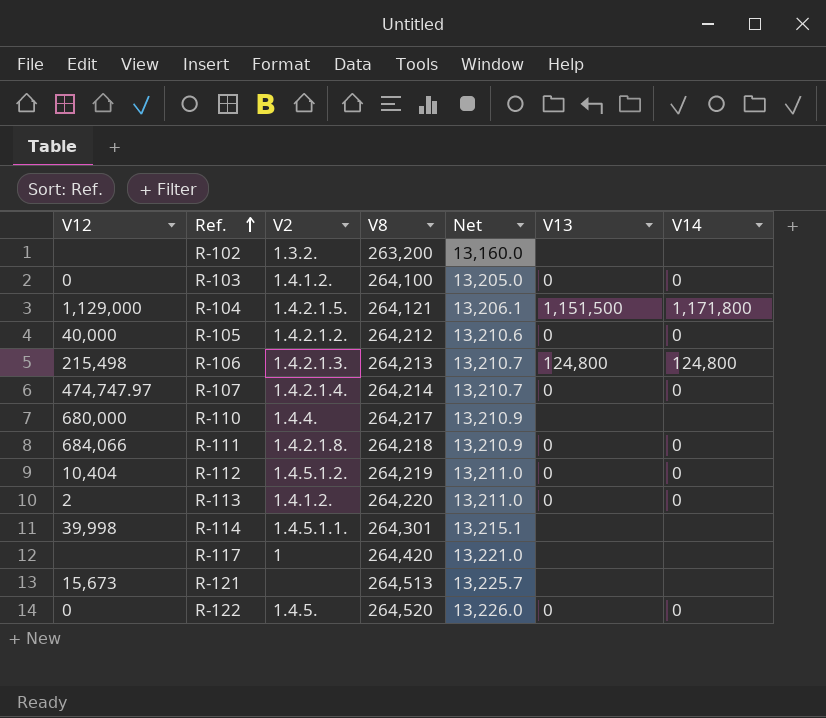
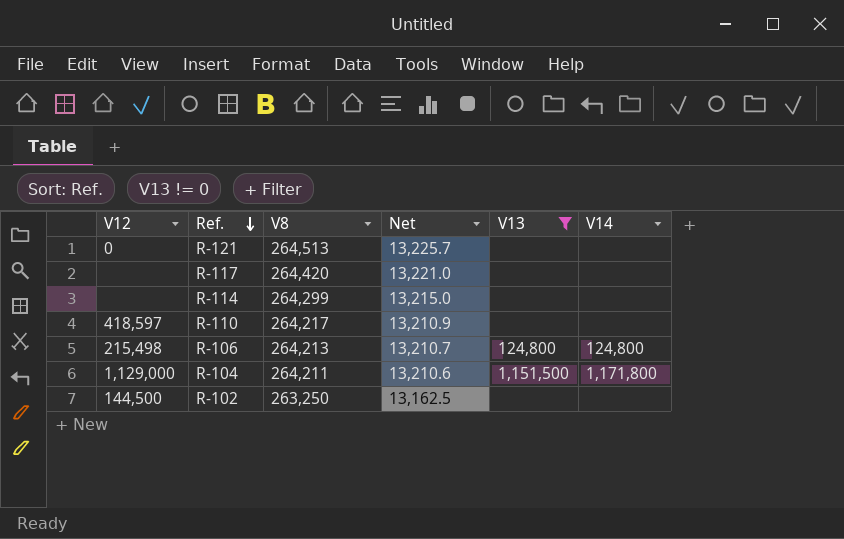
filter: none -> V13 != 0
row order: Ref. ascending -> Ref. descending
column V2 | position: 3 -> none
R-121 | V12: 15,673 -> 0
R-114 | V12: 39,998 -> none
R-114 | V8: 264,301 -> 264,299
R-114 | Net: 13,215.1 -> 13,215.0
R-110 | V12: 680,000 -> 418,597
R-104 | V8: 264,121 -> 264,211
R-104 | Net: 13,206.1 -> 13,210.6
R-102 | V12: none -> 144,500
R-102 | V8: 263,200 -> 263,250
R-102 | Net: 13,160.0 -> 13,162.5

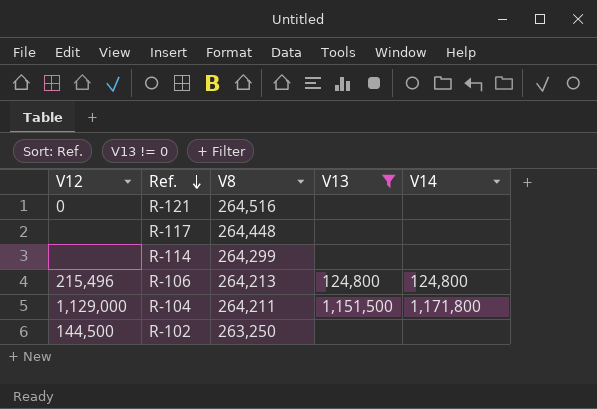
column Net | formula: [V8] * 0.05 -> none
row R-110: 418,597 | 264,217 | 13,210.9 | none | none -> none
R-121 | V8: 264,513 -> 264,516
R-117 | V8: 264,420 -> 264,448
R-106 | V12: 215,498 -> 215,496

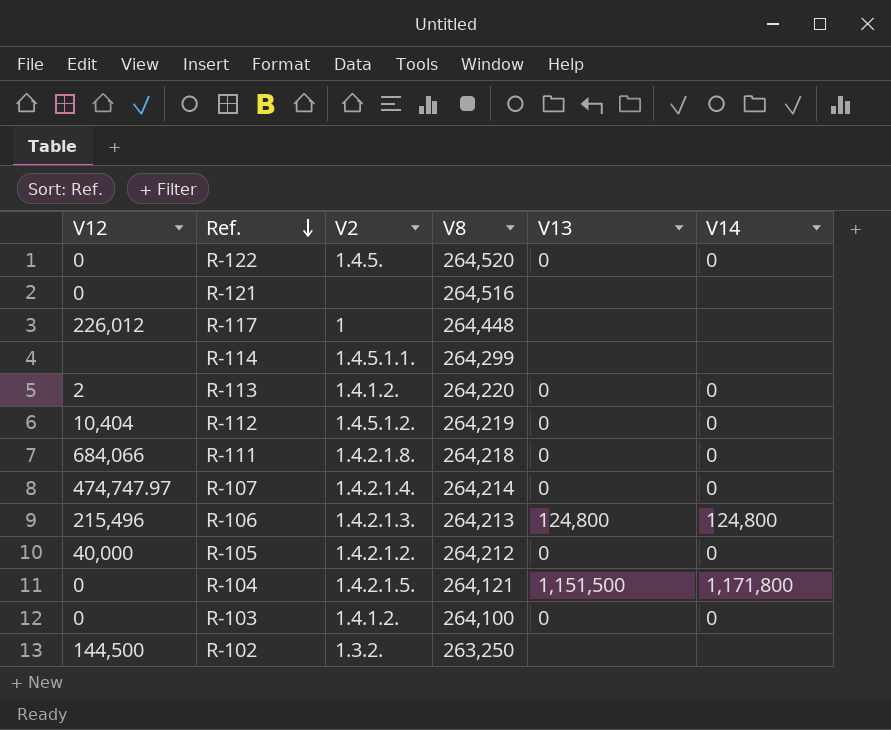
filter: V13 != 0 -> none
column V2 | position: none -> 3
R-117 | V12: none -> 226,012
R-104 | V12: 1,129,000 -> 0
R-104 | V8: 264,211 -> 264,121

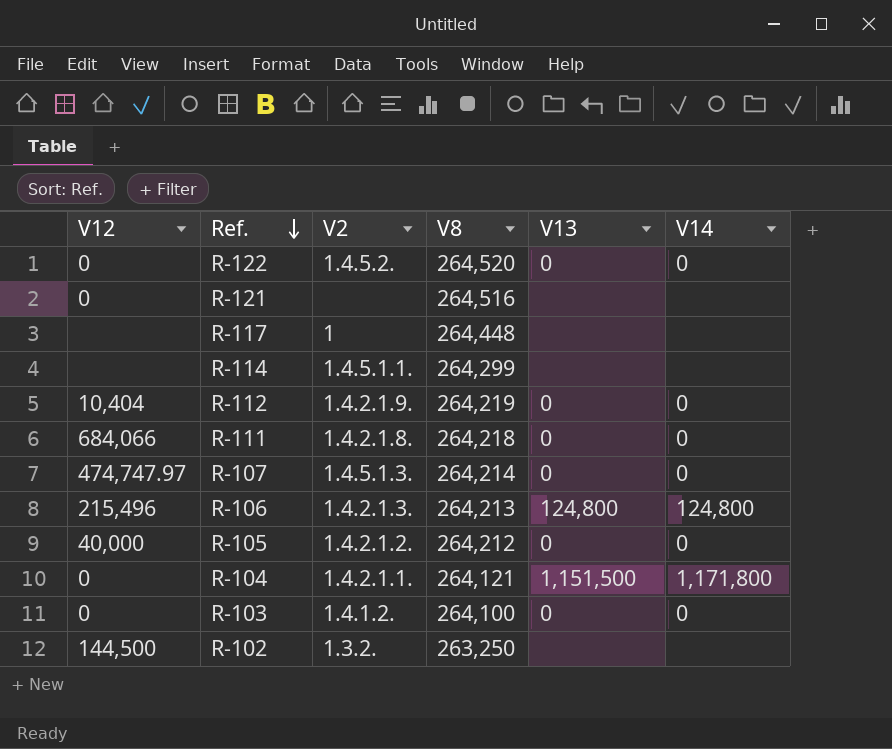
row R-113: 2 | 1.4.1.2. | 264,220 | 0 | 0 -> none
R-122 | V2: 1.4.5. -> 1.4.5.2.
R-117 | V12: 226,012 -> none
R-112 | V2: 1.4.5.1.2. -> 1.4.2.1.9.
R-107 | V2: 1.4.2.1.4. -> 1.4.5.1.3.
R-104 | V2: 1.4.2.1.5. -> 1.4.2.1.1.

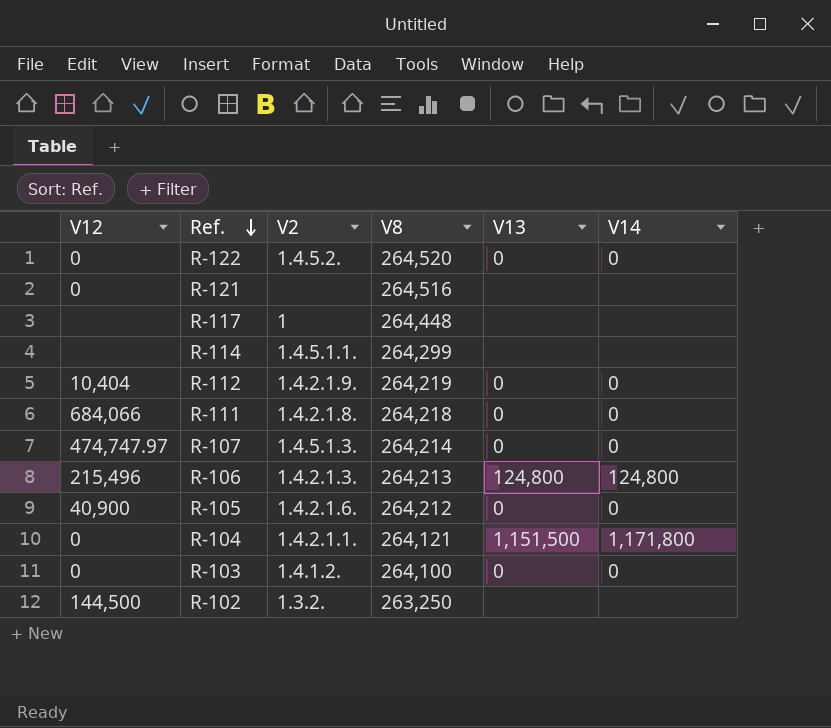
R-105 | V12: 40,000 -> 40,900
R-105 | V2: 1.4.2.1.2. -> 1.4.2.1.6.

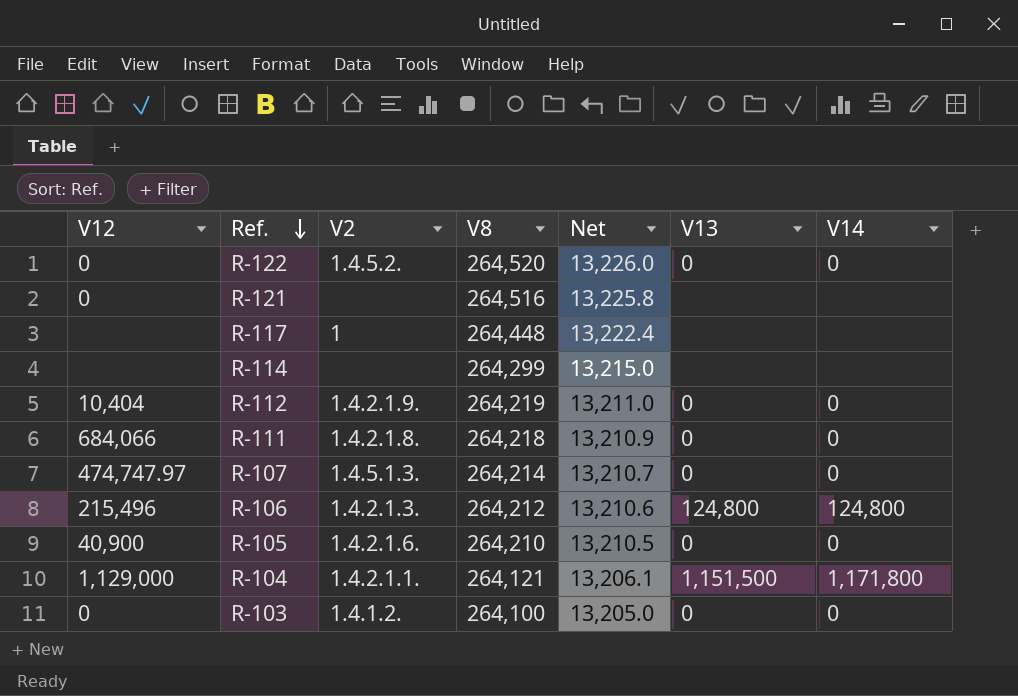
column Net | formula: none -> [V8] * 0.05
row R-102: 144,500 | 1.3.2. | 263,250 | none | none -> none
R-114 | V2: 1.4.5.1.1. -> none
R-106 | V8: 264,213 -> 264,212
R-105 | V8: 264,212 -> 264,210
R-104 | V12: 0 -> 1,129,000

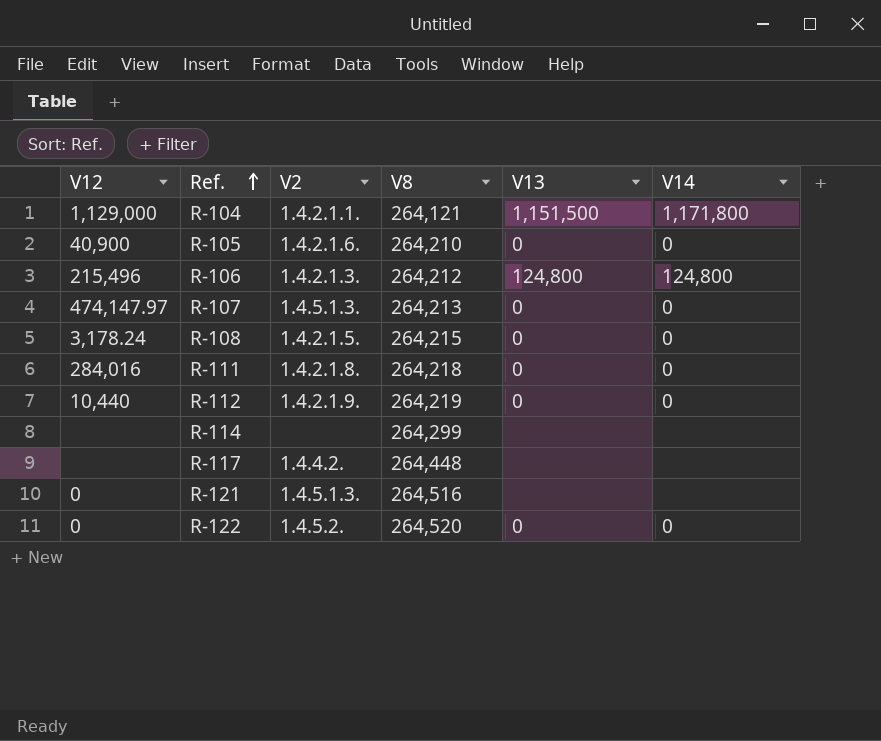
row order: Ref. descending -> Ref. ascending
column Net | formula: [V8] * 0.05 -> none
row R-103: 0 | 1.4.1.2. | 264,100 | 13,205.0 | 0 | 0 -> none
R-107 | V12: 474,747.97 -> 474,147.97
R-107 | V8: 264,214 -> 264,213
row R-108: none -> 3,178.24 | 1.4.2.1.5. | 264,215 | 0 | 0
R-111 | V12: 684,066 -> 284,016
R-112 | V12: 10,404 -> 10,440
R-117 | V2: 1 -> 1.4.4.2.
R-121 | V2: none -> 1.4.5.1.3.

